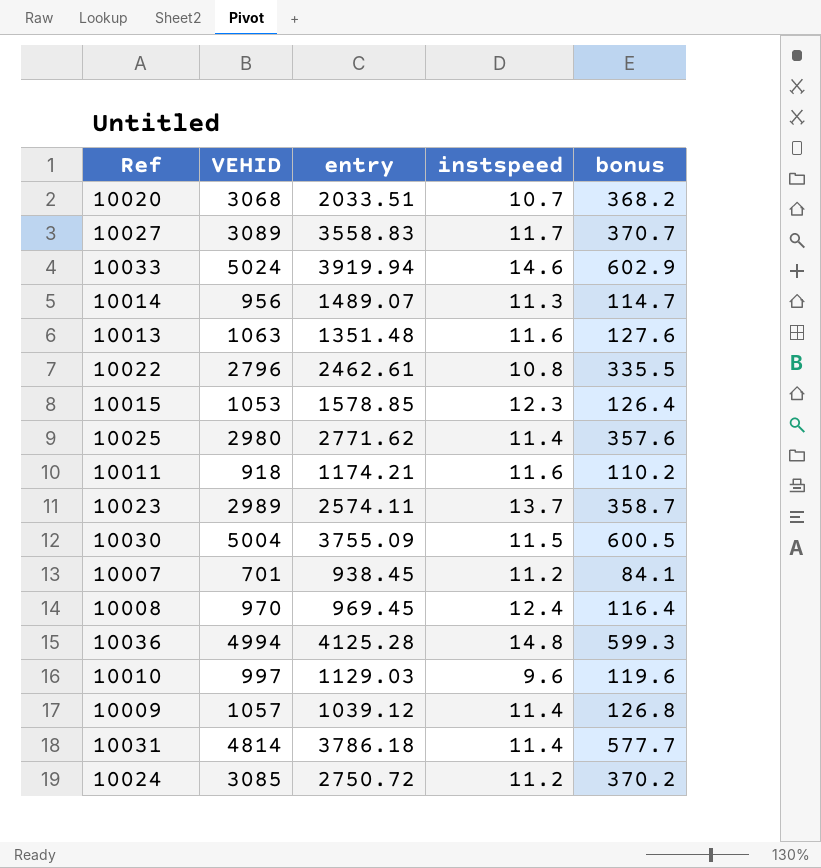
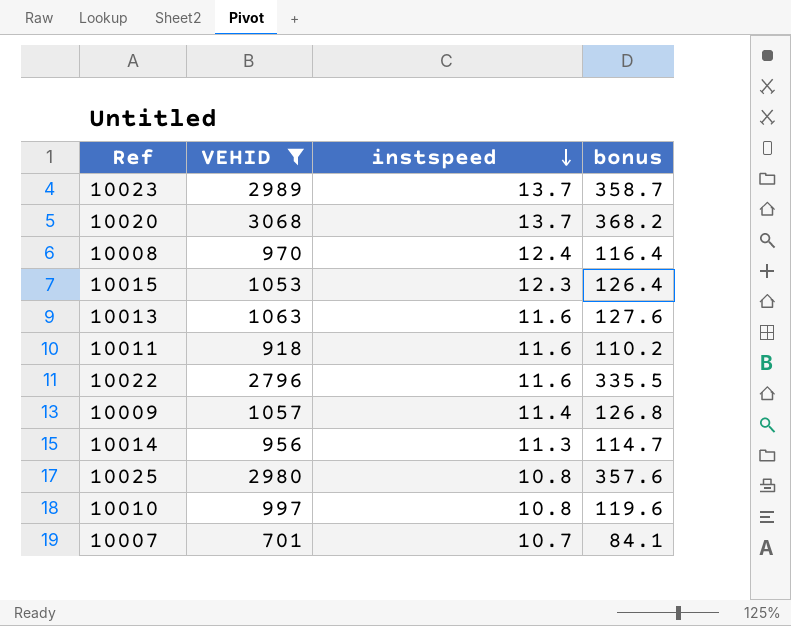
filter: none -> VEHID <= 3068
row order: none -> instspeed descending
column entry | position: 3 -> none
10020 | instspeed: 10.7 -> 13.7
10022 | instspeed: 10.8 -> 11.6
10025 | instspeed: 11.4 -> 10.8
10010 | instspeed: 9.6 -> 10.8
10007 | instspeed: 11.2 -> 10.7

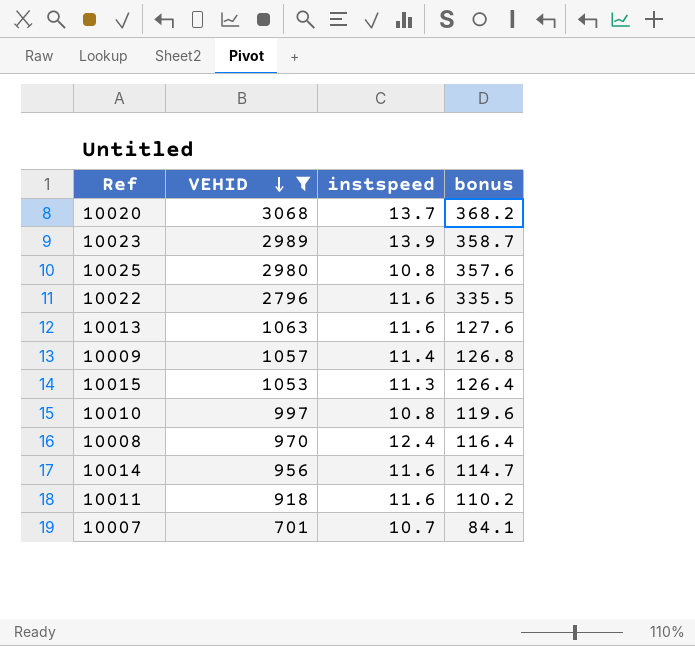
row order: instspeed descending -> VEHID descending
10023 | instspeed: 13.7 -> 13.9
10015 | instspeed: 12.3 -> 11.3
10014 | instspeed: 11.3 -> 11.6

